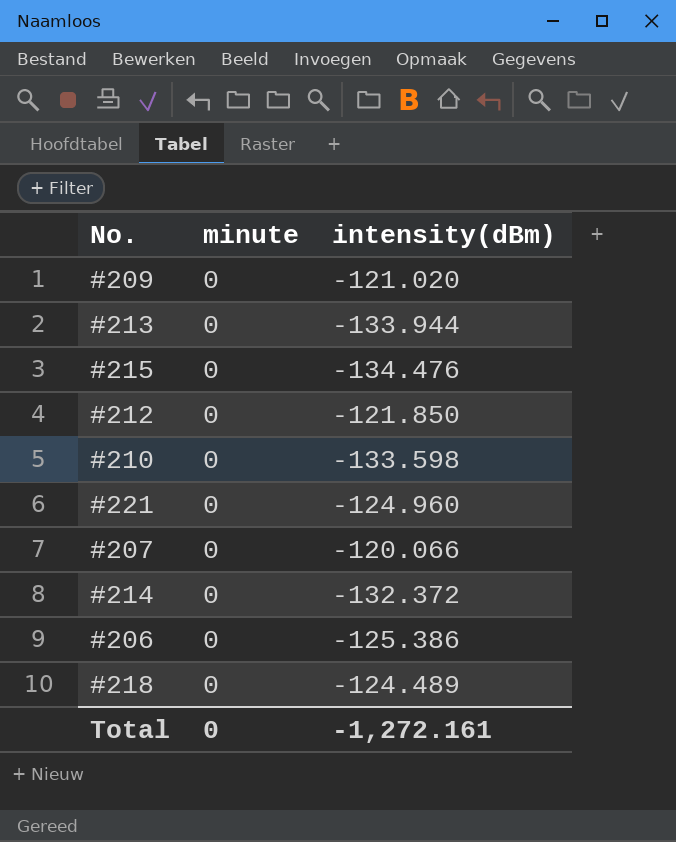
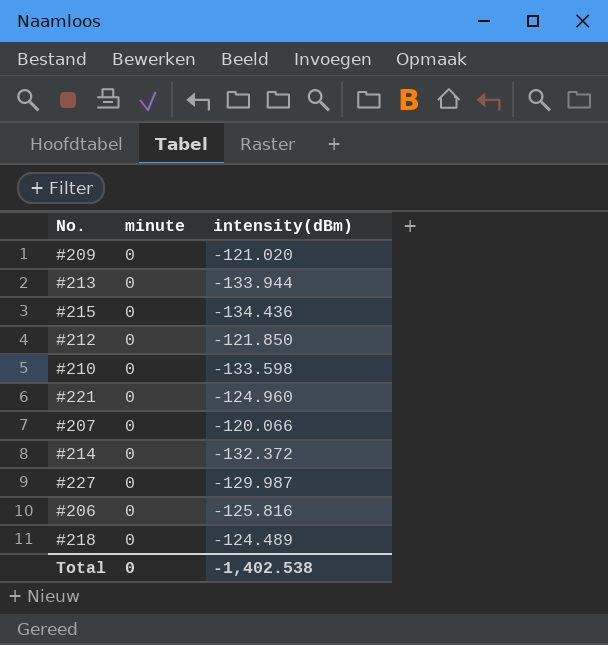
#215 | intensity(dBm): -134.476 -> -134.436
row #227: none -> 0 | -129.987
#206 | intensity(dBm): -125.386 -> -125.816
Total | intensity(dBm): -1,272.161 -> -1,402.538

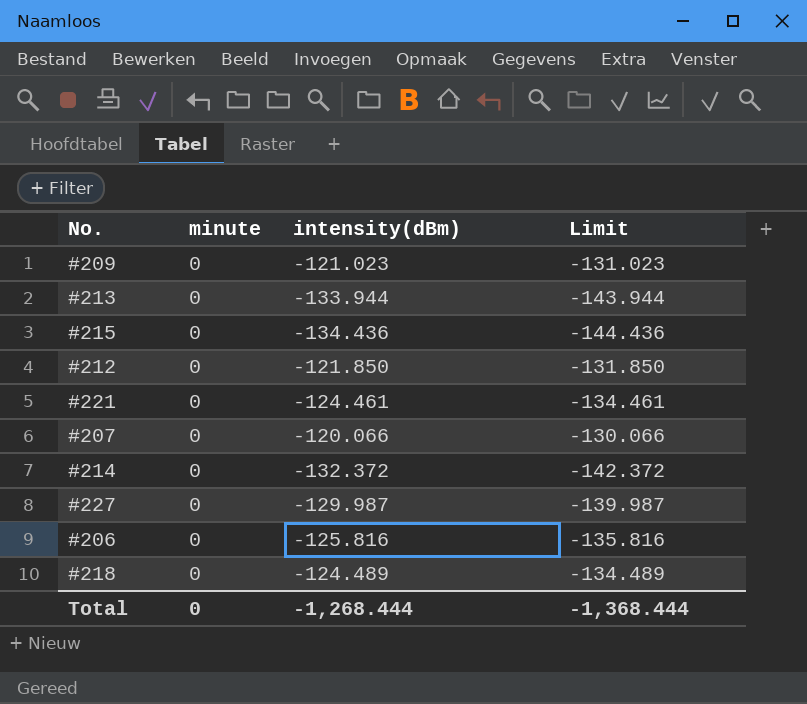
column Limit | formula: none -> [intensity(dBm)] - 10
row #210: 0 | -133.598 -> none
#209 | intensity(dBm): -121.020 -> -121.023
#221 | intensity(dBm): -124.960 -> -124.461
Total | intensity(dBm): -1,402.538 -> -1,268.444

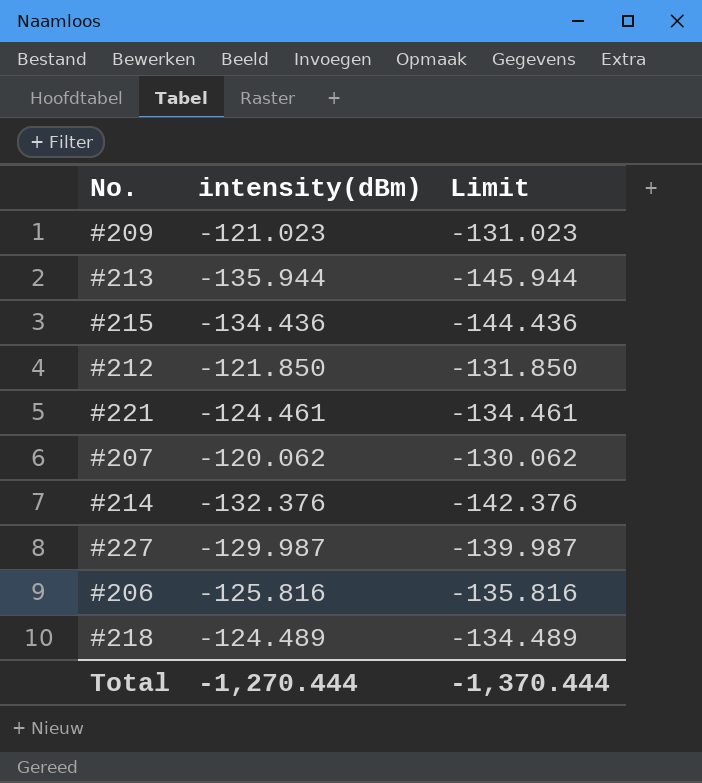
column minute | position: 2 -> none
#213 | intensity(dBm): -133.944 -> -135.944
#213 | Limit: -143.944 -> -145.944
#207 | intensity(dBm): -120.066 -> -120.062
#207 | Limit: -130.066 -> -130.062
#214 | intensity(dBm): -132.372 -> -132.376
#214 | Limit: -142.372 -> -142.376
Total | intensity(dBm): -1,268.444 -> -1,270.444
Total | Limit: -1,368.444 -> -1,370.444

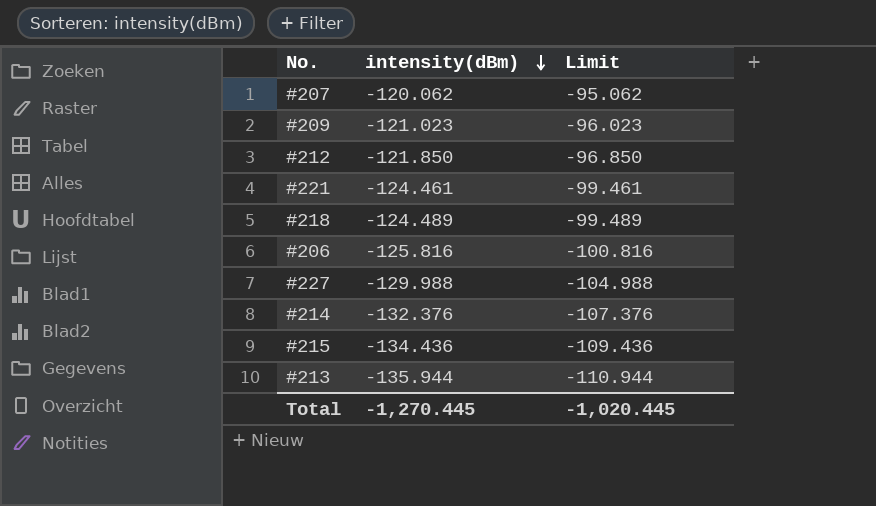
row order: none -> intensity(dBm) descending
column Limit | formula: [intensity(dBm)] - 10 -> [intensity(dBm)] + 25
#227 | intensity(dBm): -129.987 -> -129.988
Total | intensity(dBm): -1,270.444 -> -1,270.445
Total | Limit: -1,370.444 -> -1,020.445

